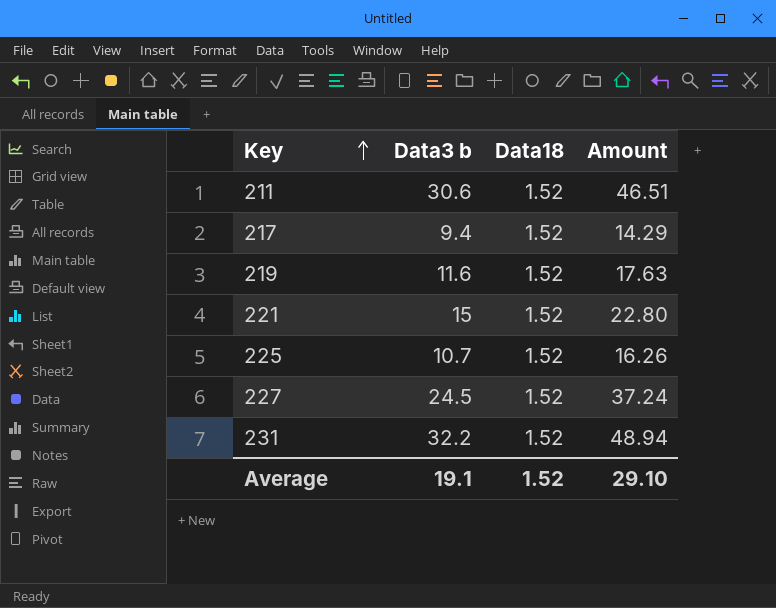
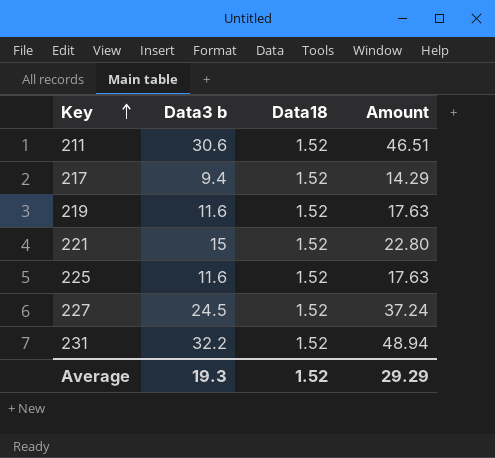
225 | Data3 b: 10.7 -> 11.6
225 | Amount: 16.26 -> 17.63
Average | Data3 b: 19.1 -> 19.3
Average | Amount: 29.10 -> 29.29

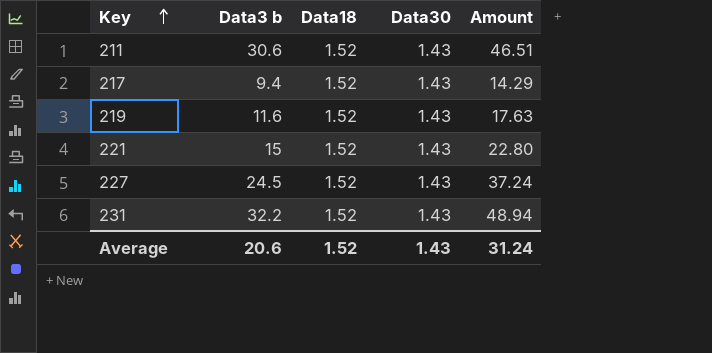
column Data30 | position: none -> 4
row 225: 11.6 | 1.52 | 17.63 -> none
Average | Data3 b: 19.3 -> 20.6
Average | Amount: 29.29 -> 31.24

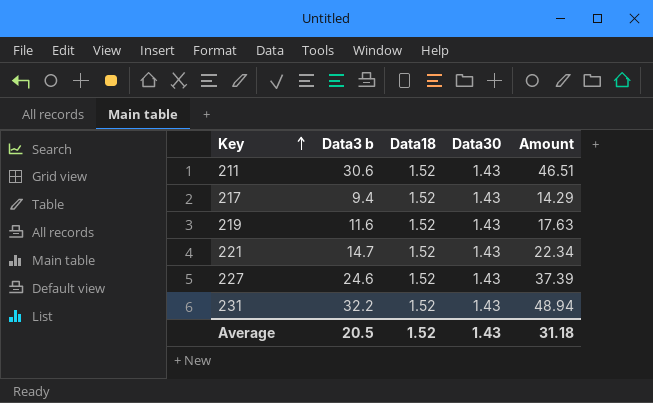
221 | Data3 b: 15 -> 14.7
221 | Amount: 22.80 -> 22.34
227 | Data3 b: 24.5 -> 24.6
227 | Amount: 37.24 -> 37.39
Average | Data3 b: 20.6 -> 20.5
Average | Amount: 31.24 -> 31.18

